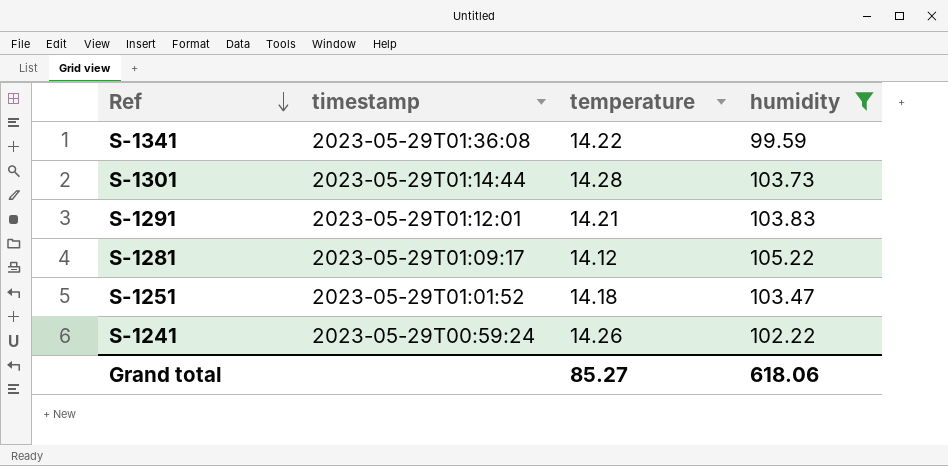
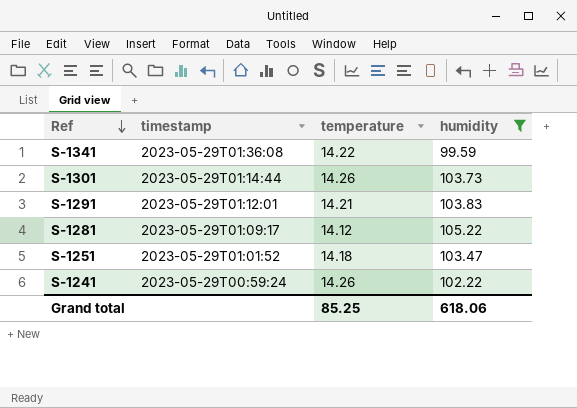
S-1301 | temperature: 14.28 -> 14.26
Grand total | temperature: 85.27 -> 85.25

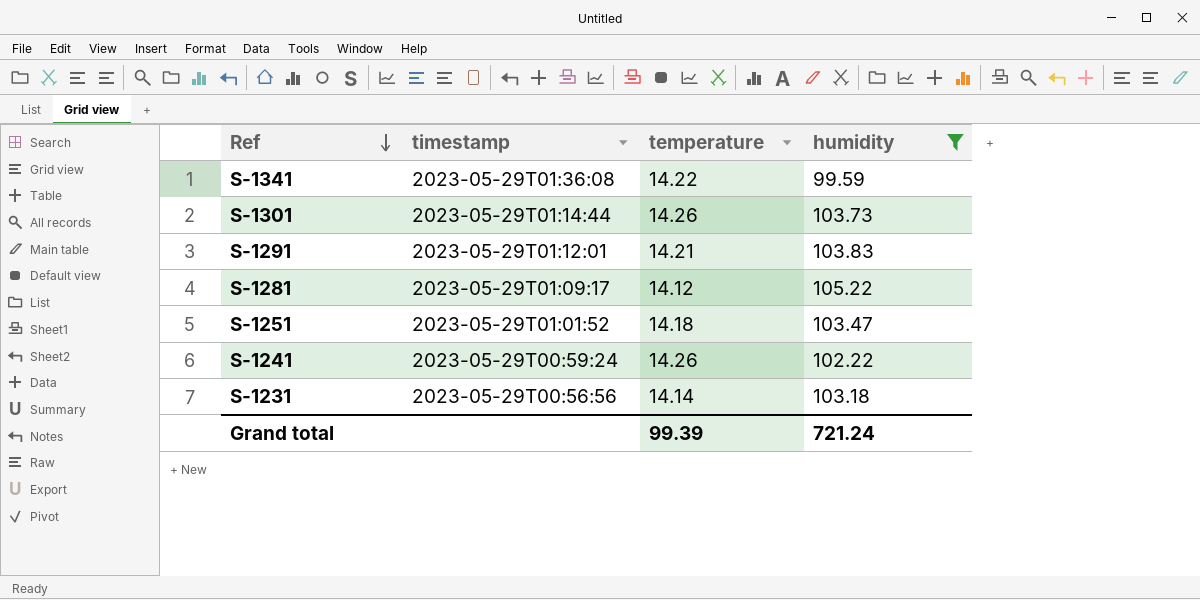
row S-1231: none -> 2023-05-29T00:56:56 | 14.14 | 103.18
Grand total | temperature: 85.25 -> 99.39
Grand total | humidity: 618.06 -> 721.24

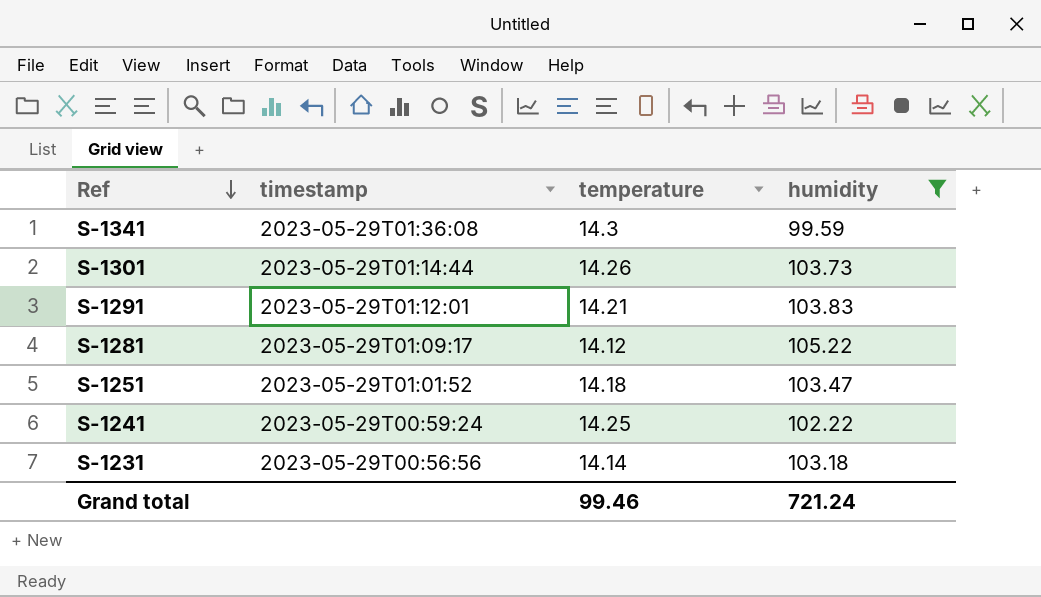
S-1341 | temperature: 14.22 -> 14.3
S-1241 | temperature: 14.26 -> 14.25
Grand total | temperature: 99.39 -> 99.46

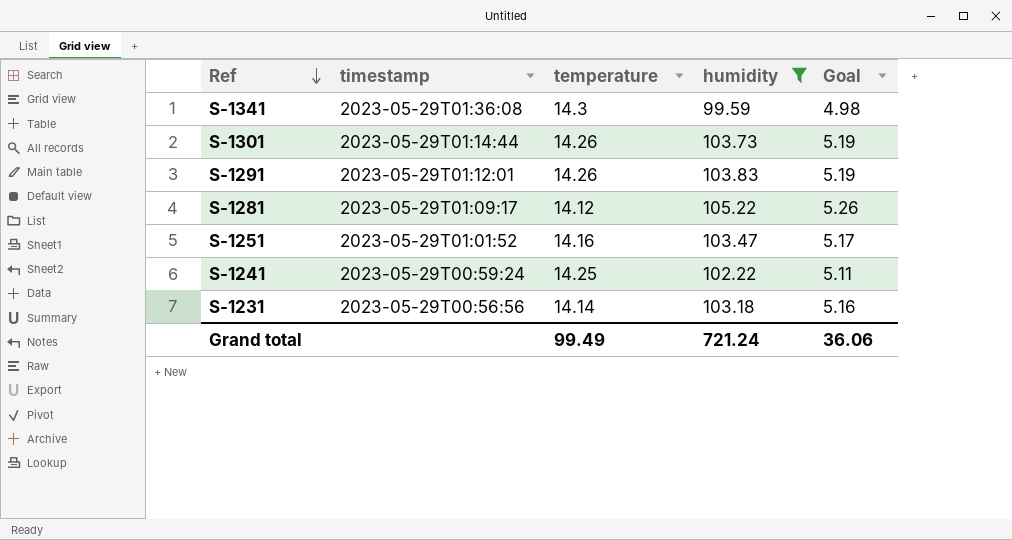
column Goal | formula: none -> [humidity] * 0.05
S-1291 | temperature: 14.21 -> 14.26
S-1251 | temperature: 14.18 -> 14.16
Grand total | temperature: 99.46 -> 99.49

